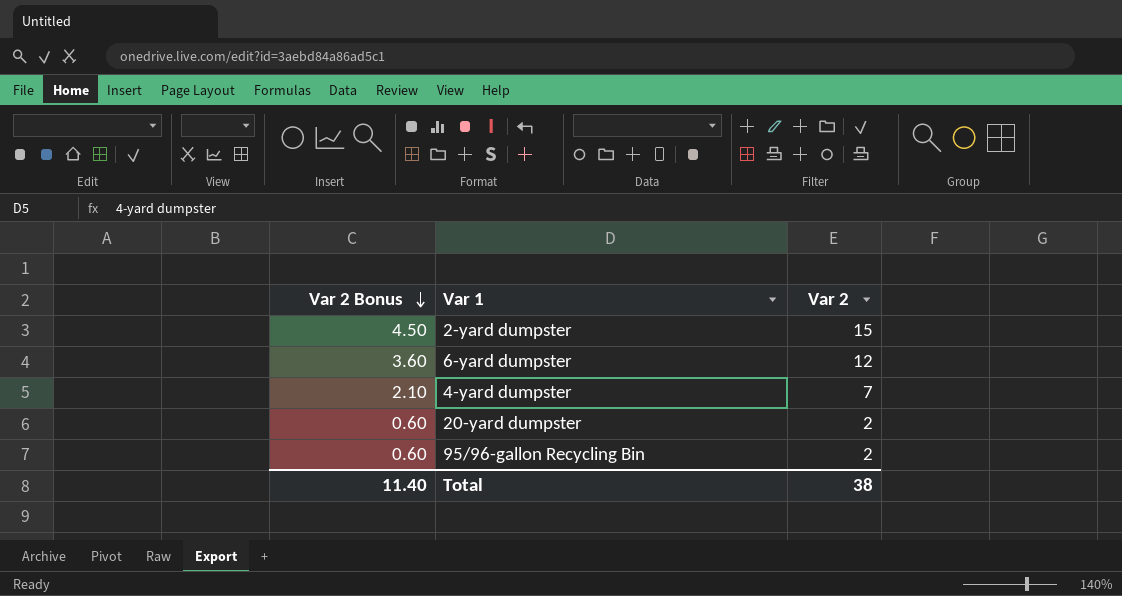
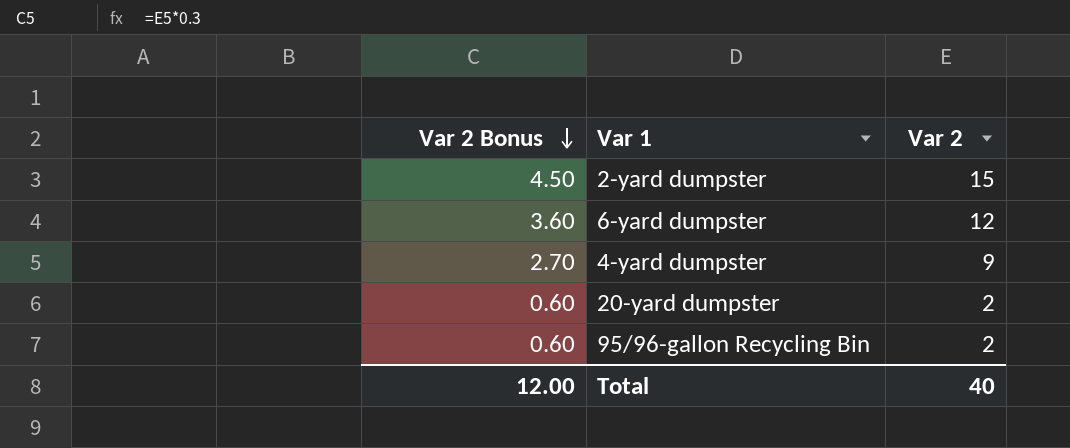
4-yard dumpster | Var 2 Bonus: 2.10 -> 2.70
4-yard dumpster | Var 2: 7 -> 9
Total | Var 2 Bonus: 11.40 -> 12.00
Total | Var 2: 38 -> 40

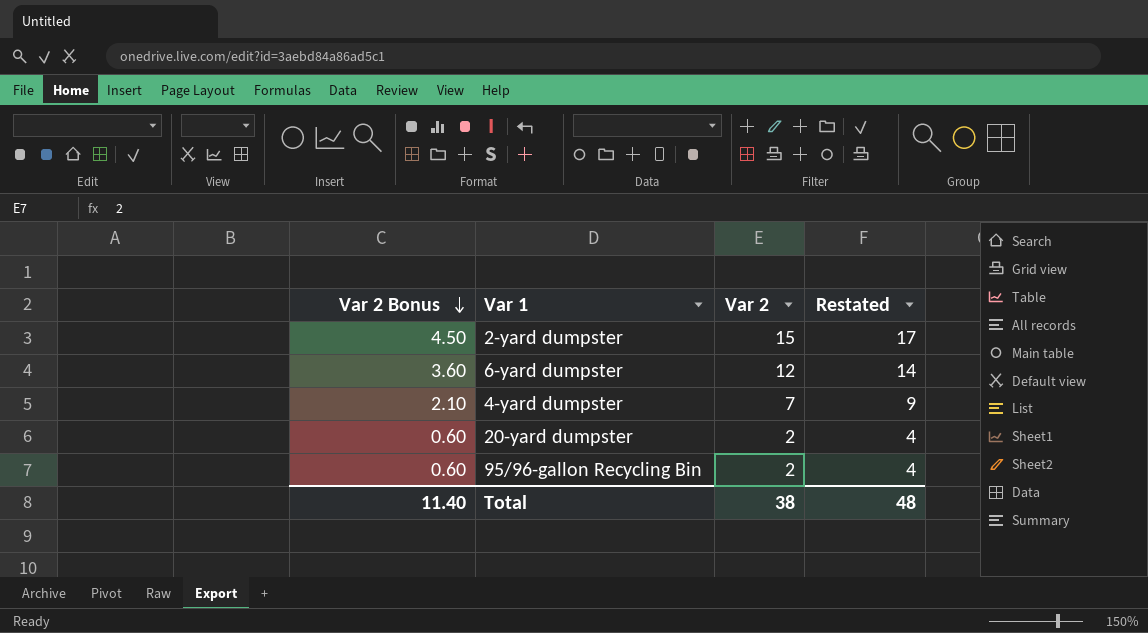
column Restated | formula: none -> [Var 2] + 2
4-yard dumpster | Var 2 Bonus: 2.70 -> 2.10
4-yard dumpster | Var 2: 9 -> 7
Total | Var 2 Bonus: 12.00 -> 11.40
Total | Var 2: 40 -> 38

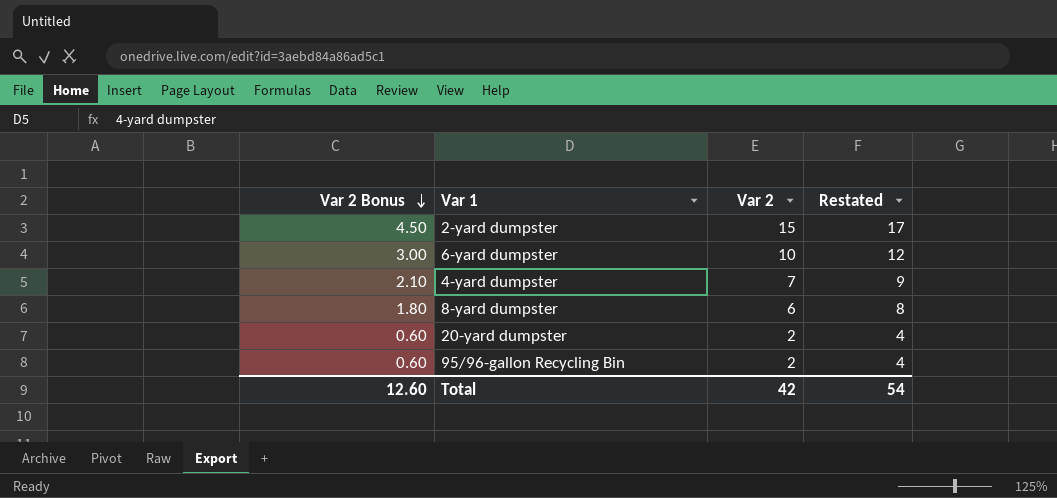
6-yard dumpster | Var 2 Bonus: 3.60 -> 3.00
6-yard dumpster | Var 2: 12 -> 10
6-yard dumpster | Restated: 14 -> 12
row 8-yard dumpster: none -> 1.80 | 6 | 8
Total | Var 2 Bonus: 11.40 -> 12.60
Total | Var 2: 38 -> 42
Total | Restated: 48 -> 54

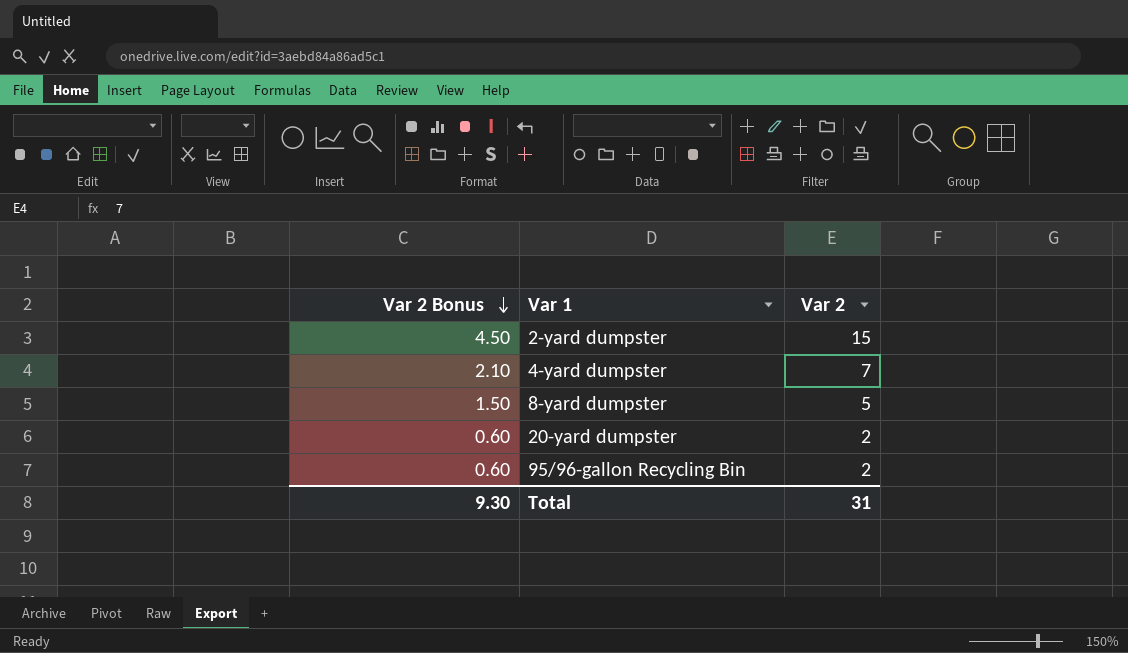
column Restated | formula: [Var 2] + 2 -> none
row 6-yard dumpster: 3.00 | 10 | 12 -> none
8-yard dumpster | Var 2 Bonus: 1.80 -> 1.50
8-yard dumpster | Var 2: 6 -> 5
Total | Var 2 Bonus: 12.60 -> 9.30
Total | Var 2: 42 -> 31

